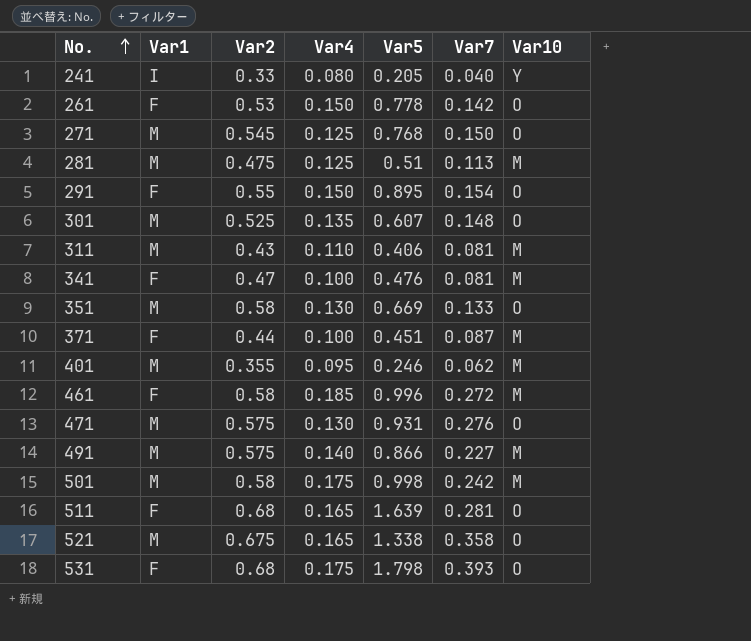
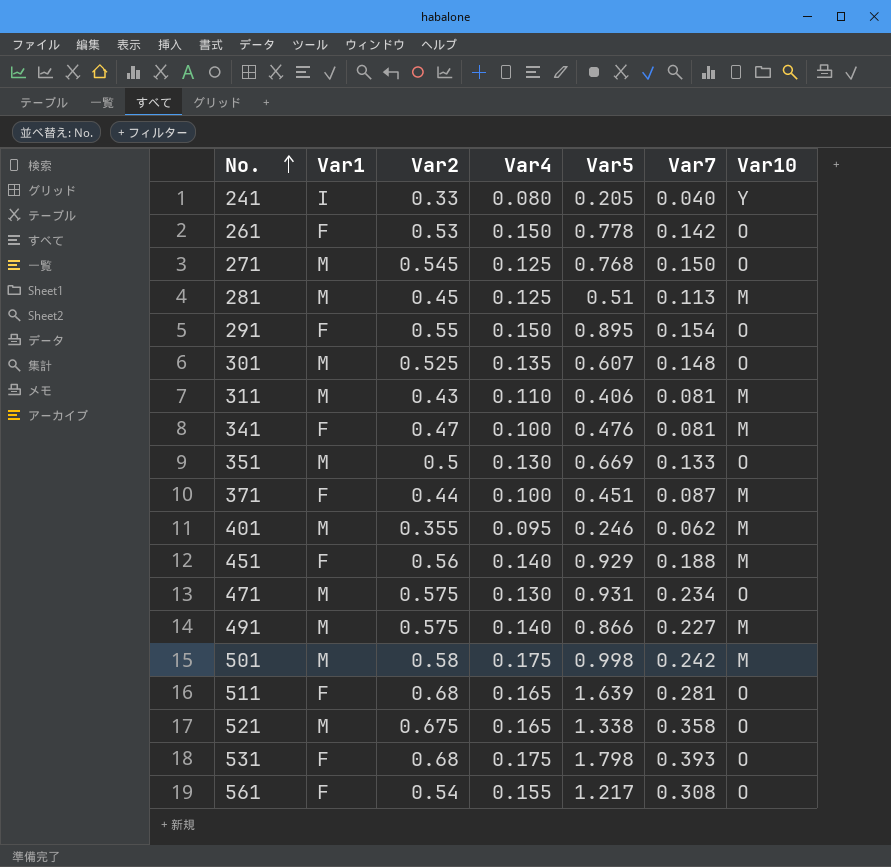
row 461: F | 0.58 | 0.185 | 0.996 | 0.272 | M -> none
281 | Var2: 0.475 -> 0.45
351 | Var2: 0.58 -> 0.5
row 451: none -> F | 0.56 | 0.140 | 0.929 | 0.188 | M
471 | Var7: 0.276 -> 0.234
row 561: none -> F | 0.54 | 0.155 | 1.217 | 0.308 | O

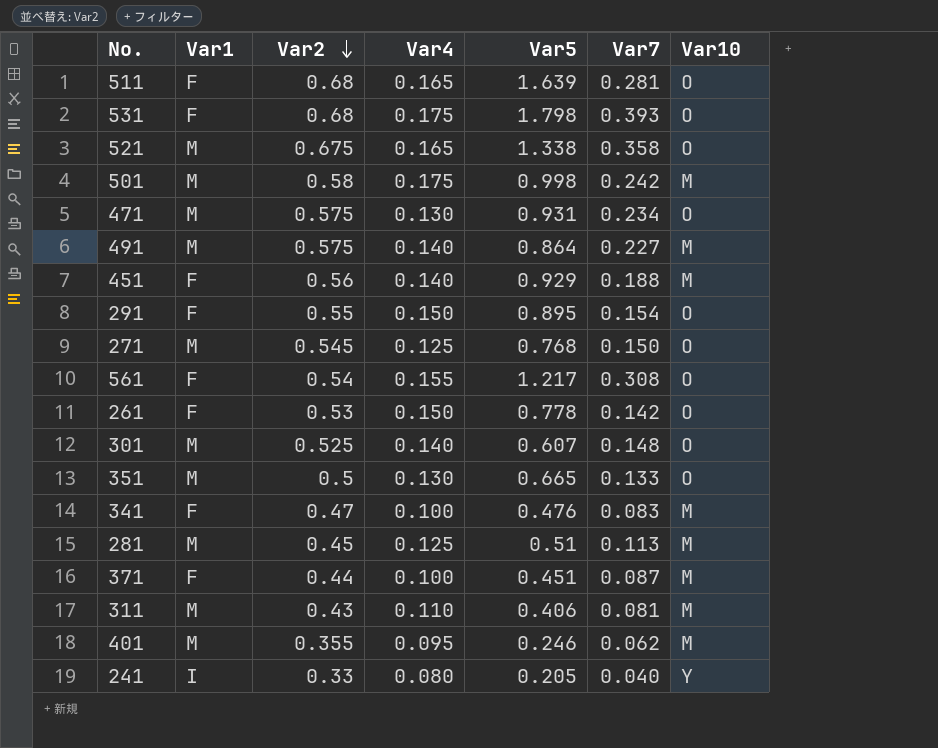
row order: No. ascending -> Var2 descending
491 | Var5: 0.866 -> 0.864
301 | Var4: 0.135 -> 0.140
351 | Var5: 0.669 -> 0.665
341 | Var7: 0.081 -> 0.083

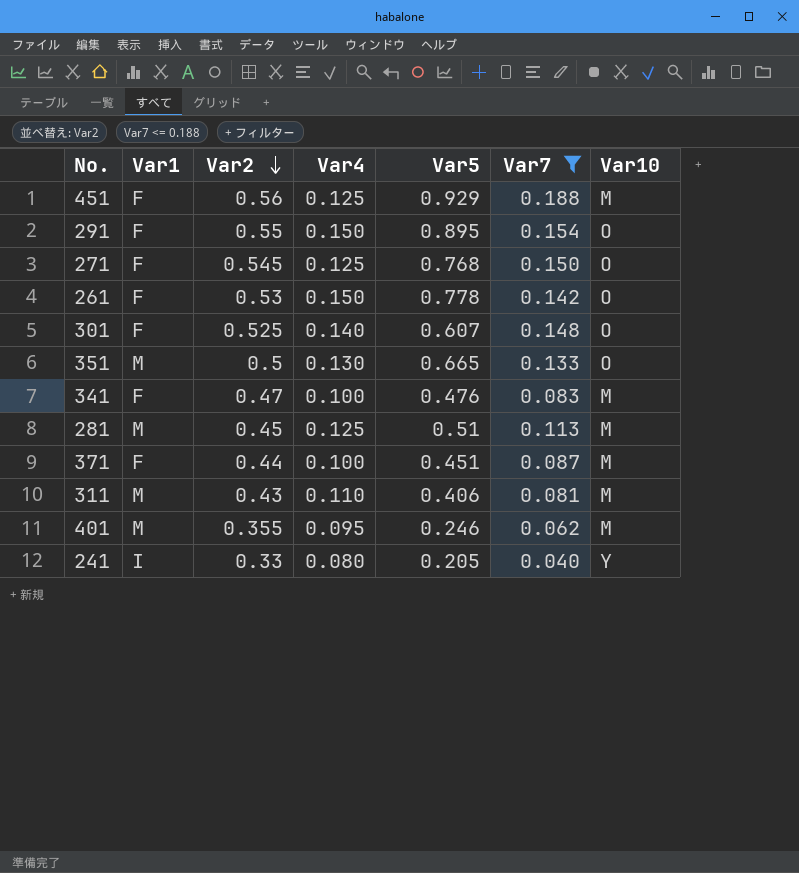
filter: none -> Var7 <= 0.188
451 | Var4: 0.140 -> 0.125
271 | Var1: M -> F
301 | Var1: M -> F

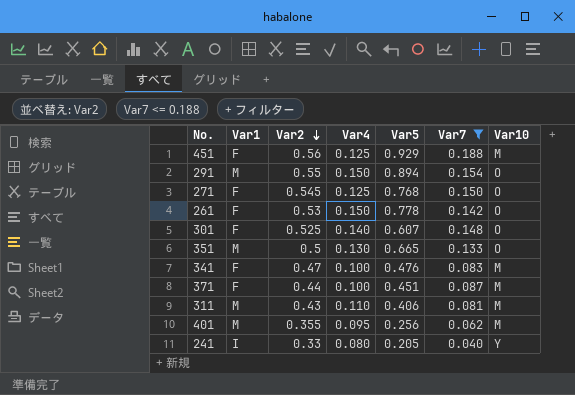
row 281: M | 0.45 | 0.125 | 0.51 | 0.113 | M -> none
291 | Var1: F -> M
291 | Var5: 0.895 -> 0.894
401 | Var5: 0.246 -> 0.256

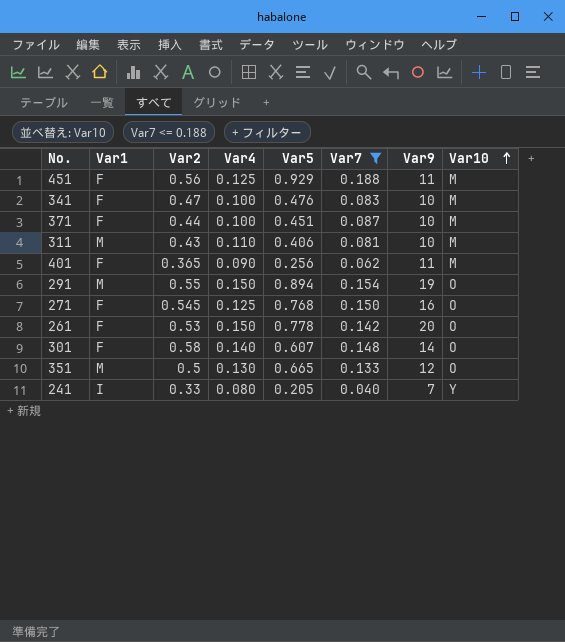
row order: Var2 descending -> Var10 ascending
column Var9 | position: none -> 7
401 | Var1: M -> F
401 | Var2: 0.355 -> 0.365
401 | Var4: 0.095 -> 0.090
301 | Var2: 0.525 -> 0.58

